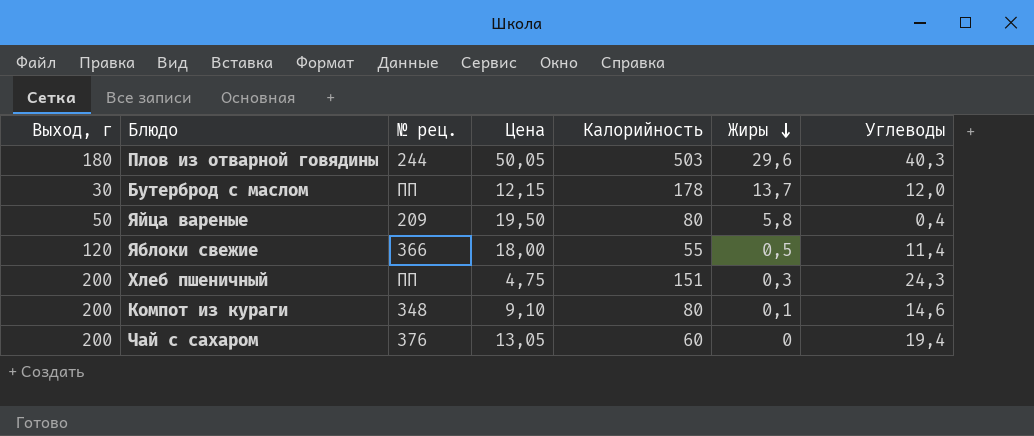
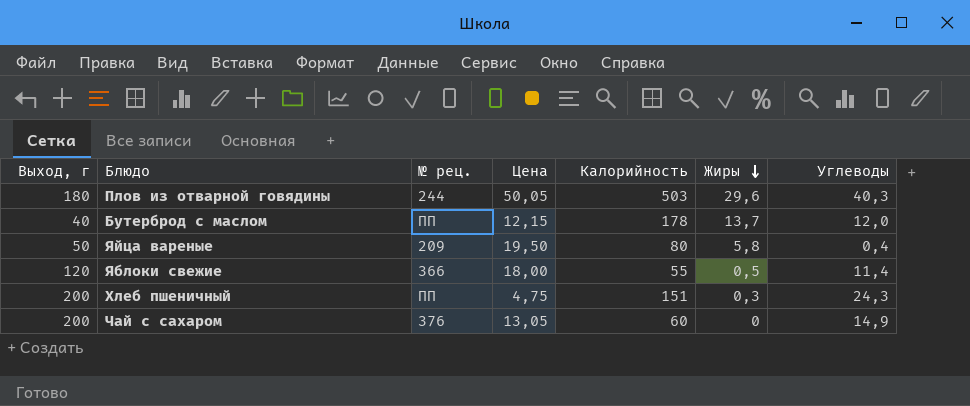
row Компот из кураги: 200 | 348 | 9,10 | 80 | 0,1 | 14,6 -> none
Бутерброд с маслом | Выход, г: 30 -> 40
Чай с сахаром | Углеводы: 19,4 -> 14,9

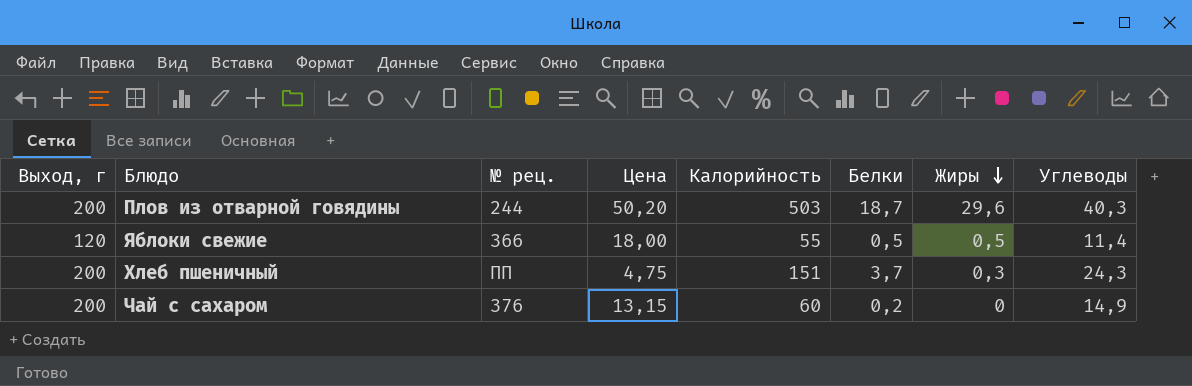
column Белки | position: none -> 6
row Бутерброд с маслом: 40 | ПП | 12,15 | 178 | 13,7 | 12,0 -> none
row Яйца вареные: 50 | 209 | 19,50 | 80 | 5,8 | 0,4 -> none
Плов из отварной говядины | Выход, г: 180 -> 200
Плов из отварной говядины | Цена: 50,05 -> 50,20
Чай с сахаром | Цена: 13,05 -> 13,15

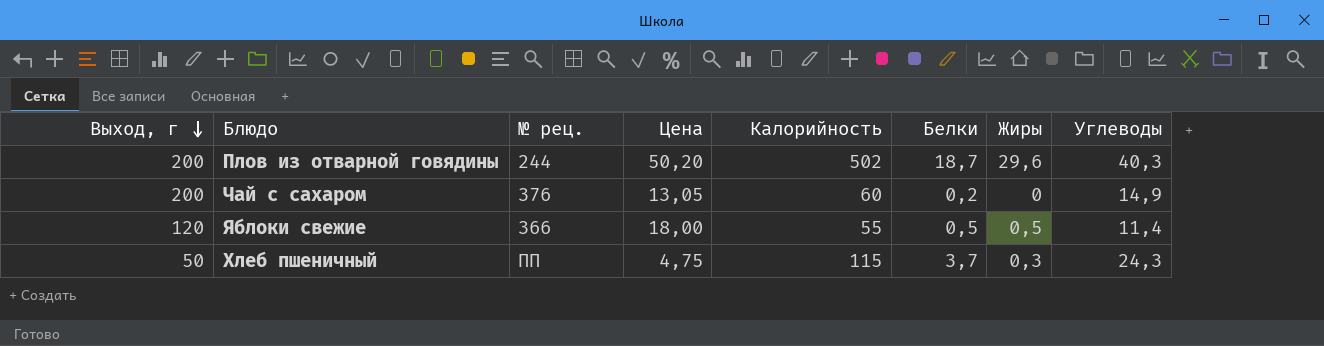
row order: Жиры descending -> Выход, г descending
Плов из отварной говядины | Калорийность: 503 -> 502
Чай с сахаром | Цена: 13,15 -> 13,05
Хлеб пшеничный | Выход, г: 200 -> 50
Хлеб пшеничный | Калорийность: 151 -> 115

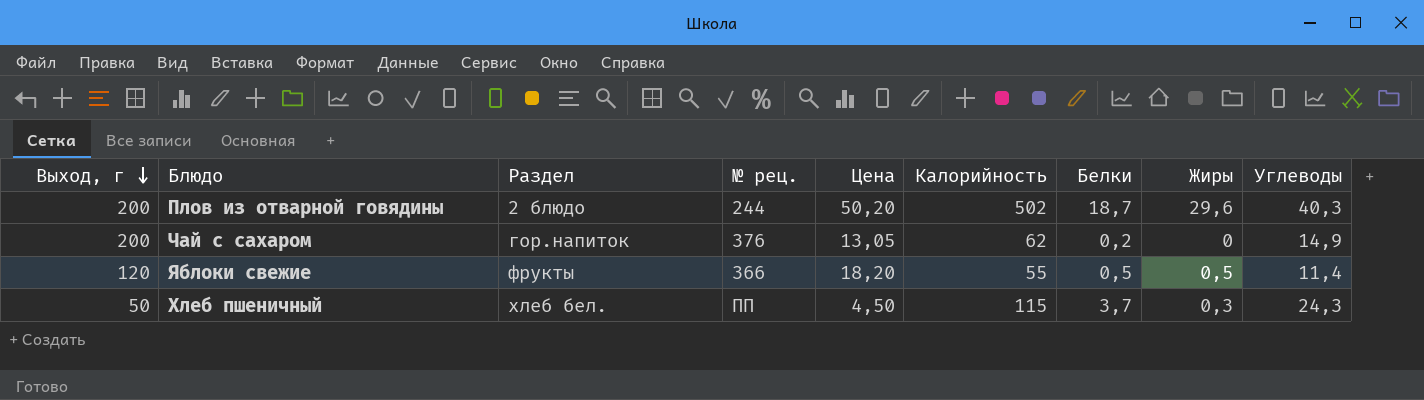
column Раздел | position: none -> 3
Чай с сахаром | Калорийность: 60 -> 62
Яблоки свежие | Цена: 18,00 -> 18,20
Хлеб пшеничный | Цена: 4,75 -> 4,50

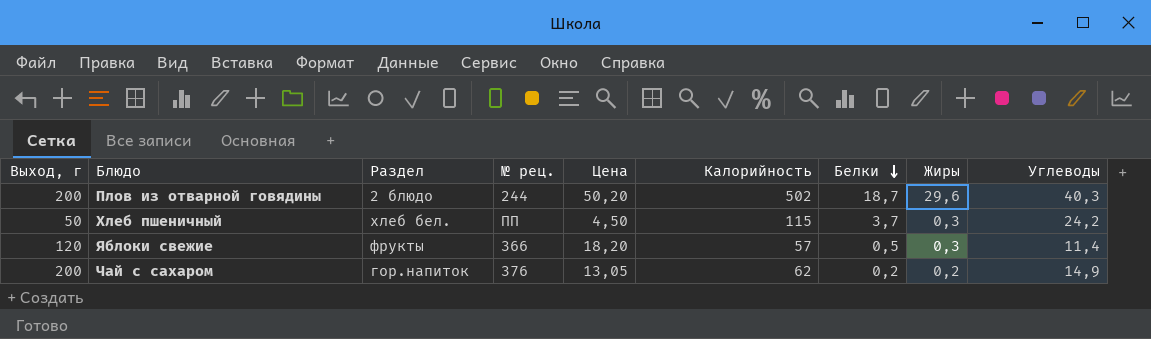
row order: Выход, г descending -> Белки descending
Хлеб пшеничный | Углеводы: 24,3 -> 24,2
Яблоки свежие | Калорийность: 55 -> 57
Яблоки свежие | Жиры: 0,5 -> 0,3
Чай с сахаром | Жиры: 0 -> 0,2

